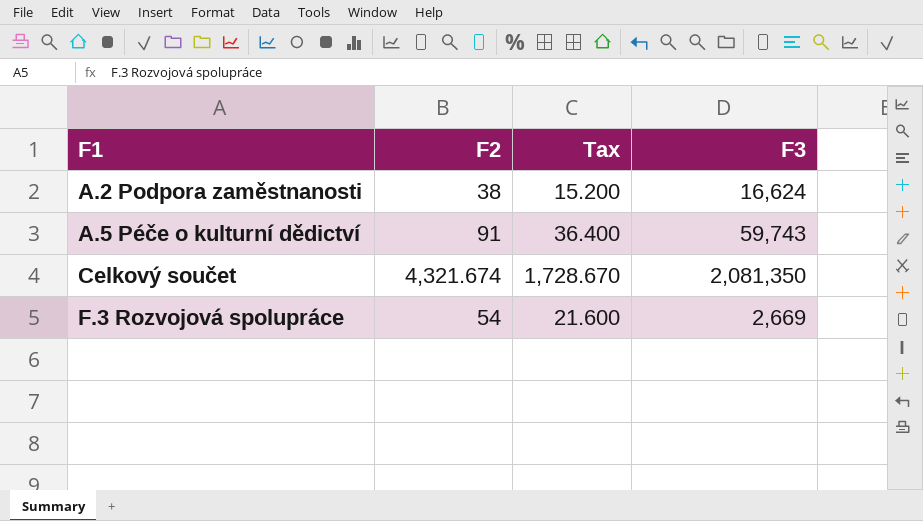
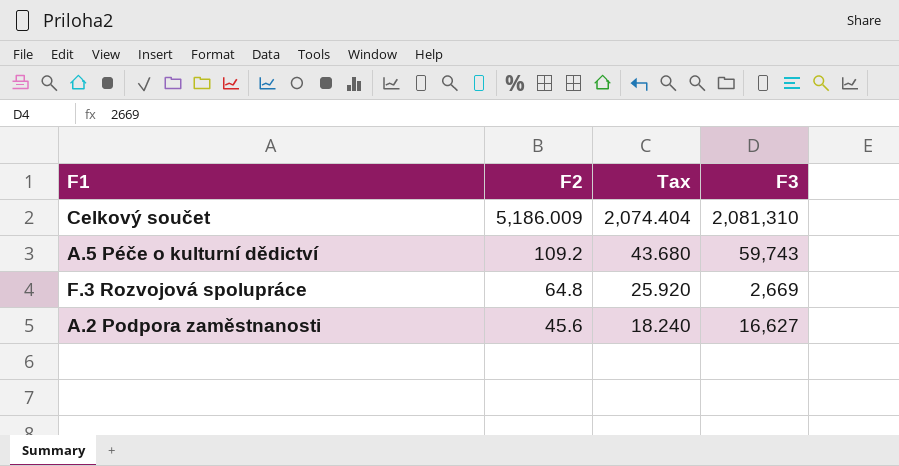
row order: F1 ascending -> F2 descending
Celkový součet | F2: 4,321.674 -> 5,186.009
Celkový součet | Tax: 1,728.670 -> 2,074.404
Celkový součet | F3: 2,081,350 -> 2,081,310
A.5 Péče o kulturní dědictví | F2: 91 -> 109.2
A.5 Péče o kulturní dědictví | Tax: 36.400 -> 43.680
F.3 Rozvojová spolupráce | F2: 54 -> 64.8
F.3 Rozvojová spolupráce | Tax: 21.600 -> 25.920
A.2 Podpora zaměstnanosti | F2: 38 -> 45.6
A.2 Podpora zaměstnanosti | Tax: 15.200 -> 18.240
A.2 Podpora zaměstnanosti | F3: 16,624 -> 16,627

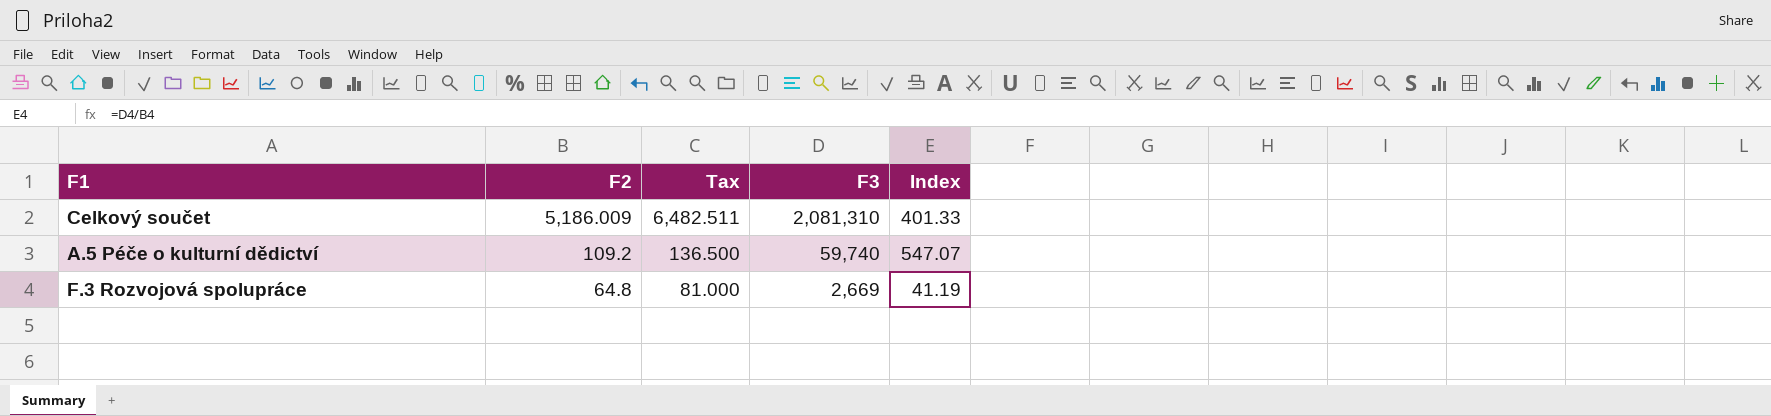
column Tax | formula: [F2] * 0.4 -> [F2] * 1.25
column Index | formula: none -> [F3] / [F2]
row A.2 Podpora zaměstnanosti: 45.6 | 18.240 | 16,627 -> none
A.5 Péče o kulturní dědictví | F3: 59,743 -> 59,740

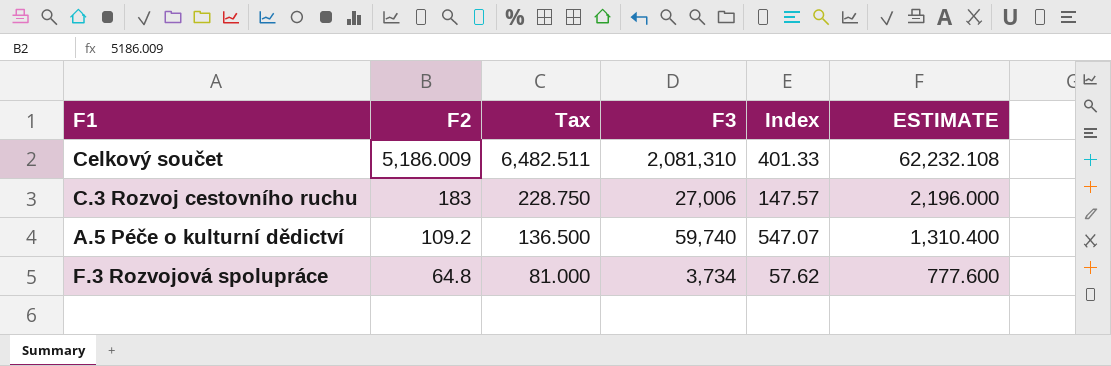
column ESTIMATE | formula: none -> [F2] * 12
row C.3 Rozvoj cestovního ruchu: none -> 183 | 228.750 | 27,006 | 147.57 | 2,196.000
F.3 Rozvojová spolupráce | F3: 2,669 -> 3,734
F.3 Rozvojová spolupráce | Index: 41.19 -> 57.62

